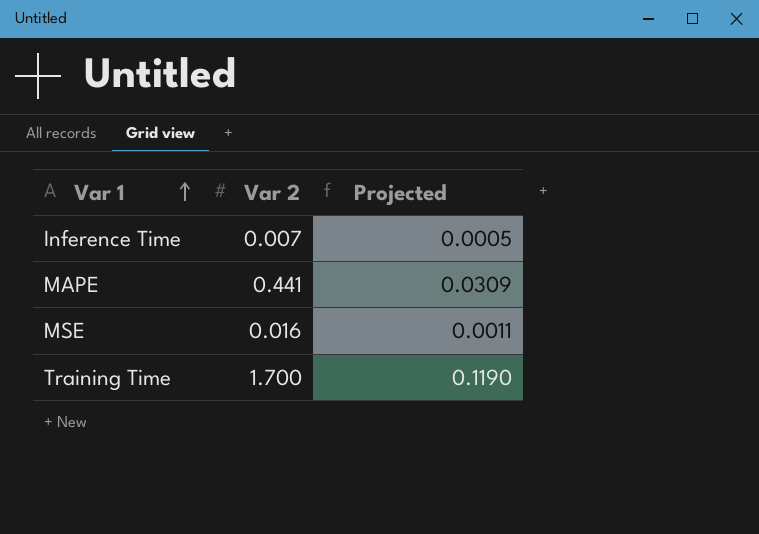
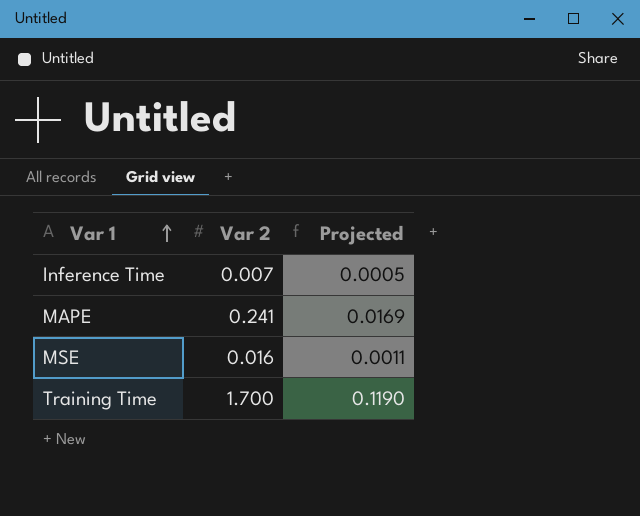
MAPE | Var 2: 0.441 -> 0.241
MAPE | Projected: 0.0309 -> 0.0169

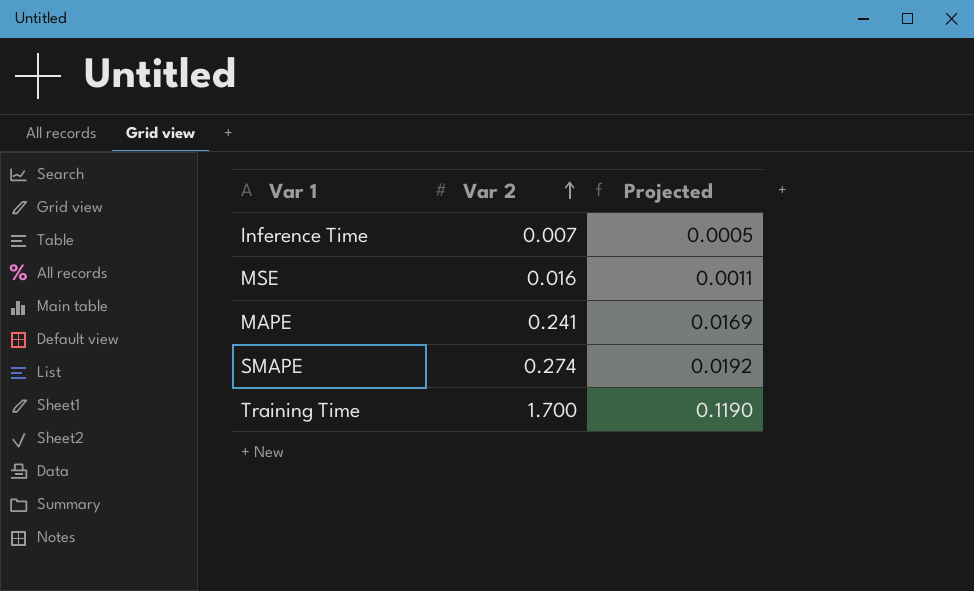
row order: Var 1 ascending -> Var 2 ascending
row SMAPE: none -> 0.274 | 0.0192

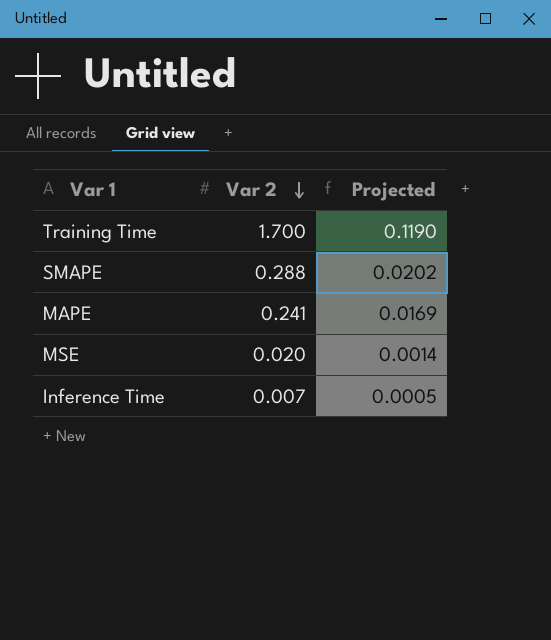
row order: Var 2 ascending -> Var 2 descending
SMAPE | Var 2: 0.274 -> 0.288
SMAPE | Projected: 0.0192 -> 0.0202
MSE | Var 2: 0.016 -> 0.020
MSE | Projected: 0.0011 -> 0.0014

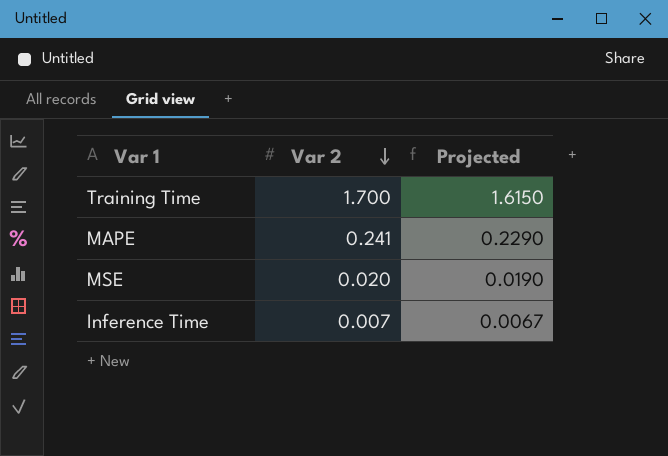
column Projected | formula: [Var 2] * 0.07 -> [Var 2] * 0.95
row SMAPE: 0.288 | 0.0202 -> none

